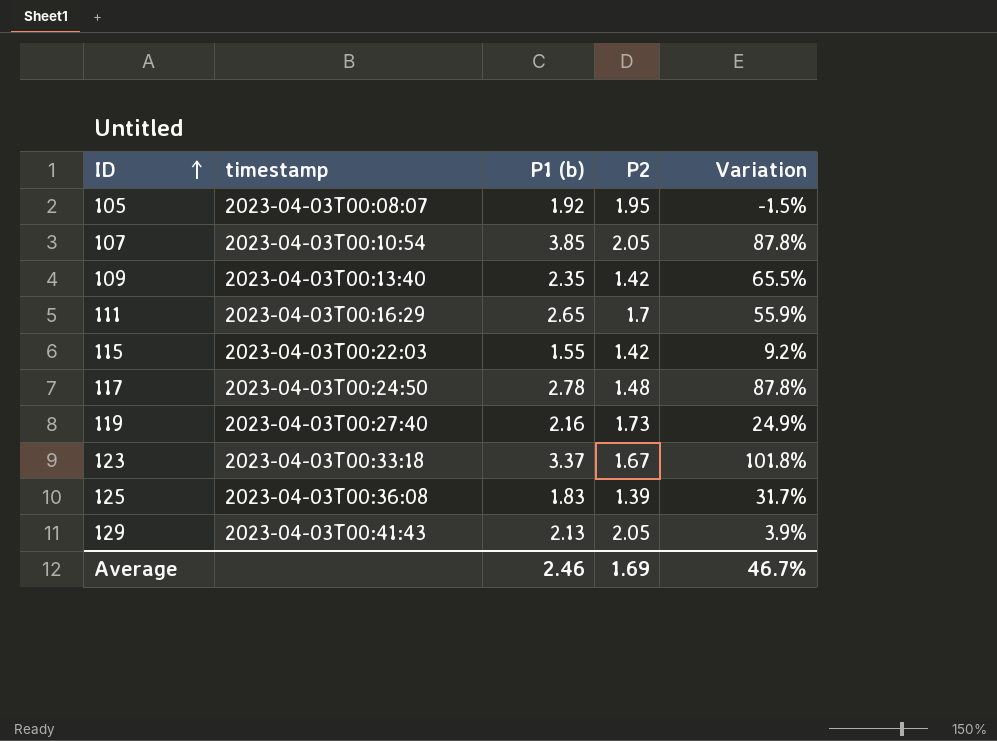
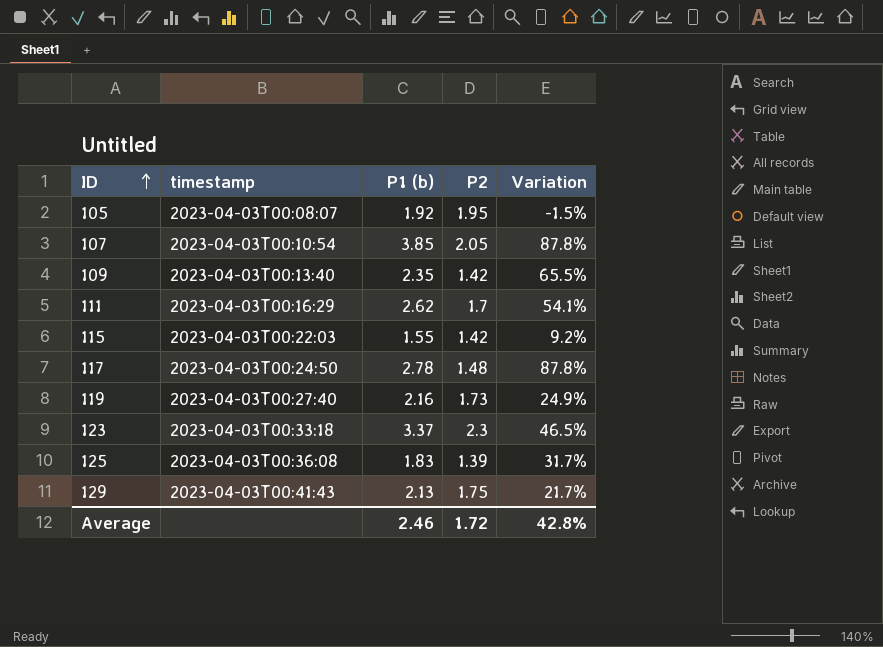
111 | P1 (b): 2.65 -> 2.62
111 | Variation: 55.9% -> 54.1%
123 | P2: 1.67 -> 2.3
123 | Variation: 101.8% -> 46.5%
129 | P2: 2.05 -> 1.75
129 | Variation: 3.9% -> 21.7%
Average | P2: 1.69 -> 1.72
Average | Variation: 46.7% -> 42.8%

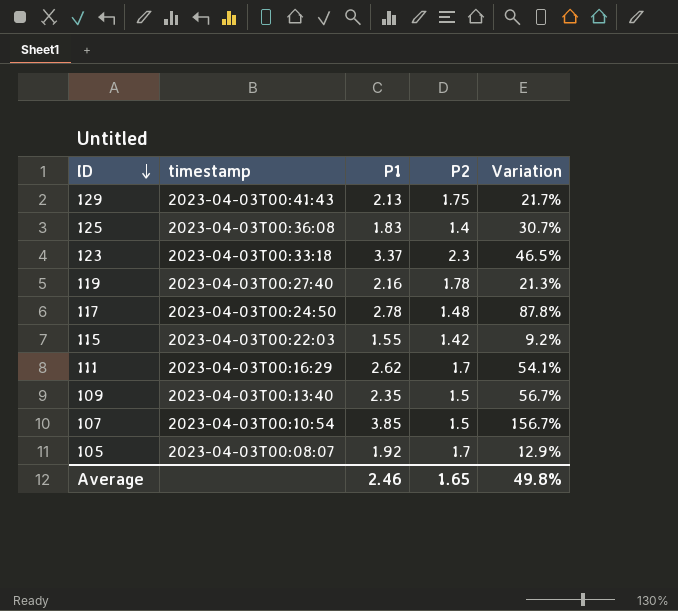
row order: ID ascending -> ID descending
column name: P1 (b) -> P1
125 | P2: 1.39 -> 1.4
125 | Variation: 31.7% -> 30.7%
119 | P2: 1.73 -> 1.78
119 | Variation: 24.9% -> 21.3%
109 | P2: 1.42 -> 1.5
109 | Variation: 65.5% -> 56.7%
107 | P2: 2.05 -> 1.5
107 | Variation: 87.8% -> 156.7%
105 | P2: 1.95 -> 1.7
105 | Variation: -1.5% -> 12.9%
Average | P2: 1.72 -> 1.65
Average | Variation: 42.8% -> 49.8%

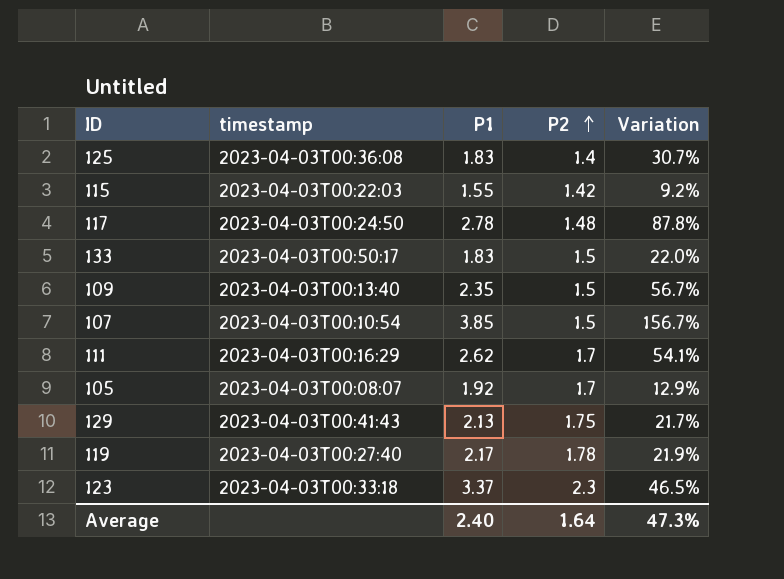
row order: ID descending -> P2 ascending
row 133: none -> 2023-04-03T00:50:17 | 1.83 | 1.5 | 22.0%
119 | P1: 2.16 -> 2.17
119 | Variation: 21.3% -> 21.9%
Average | P1: 2.46 -> 2.40
Average | P2: 1.65 -> 1.64
Average | Variation: 49.8% -> 47.3%

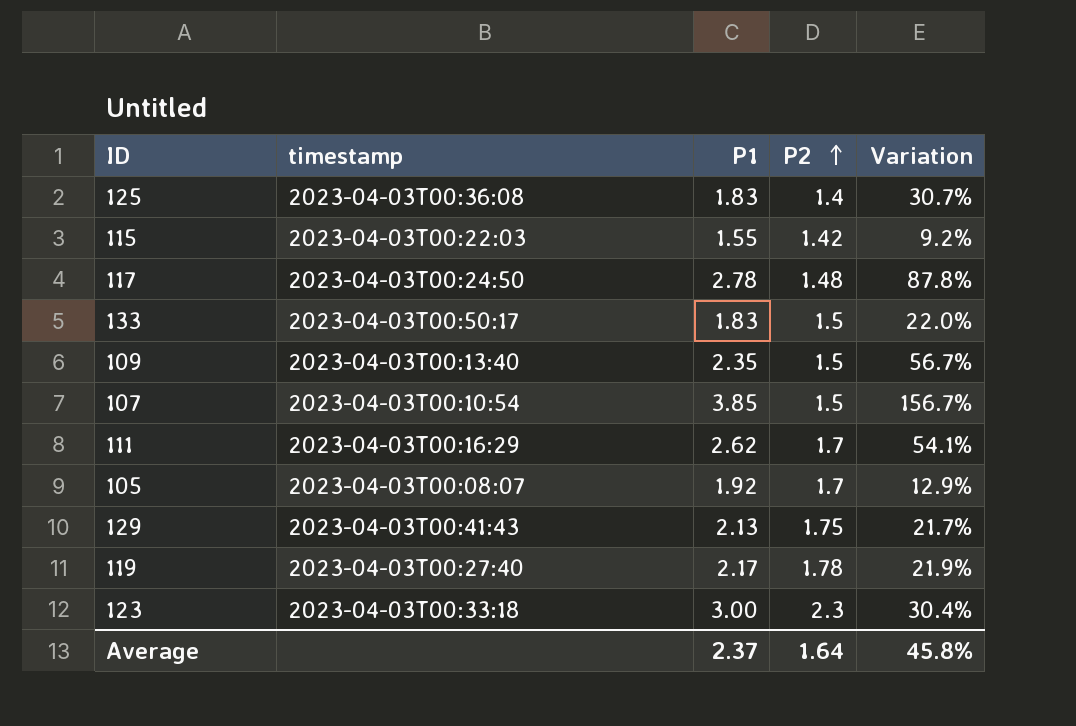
123 | P1: 3.37 -> 3.00
123 | Variation: 46.5% -> 30.4%
Average | P1: 2.40 -> 2.37
Average | Variation: 47.3% -> 45.8%

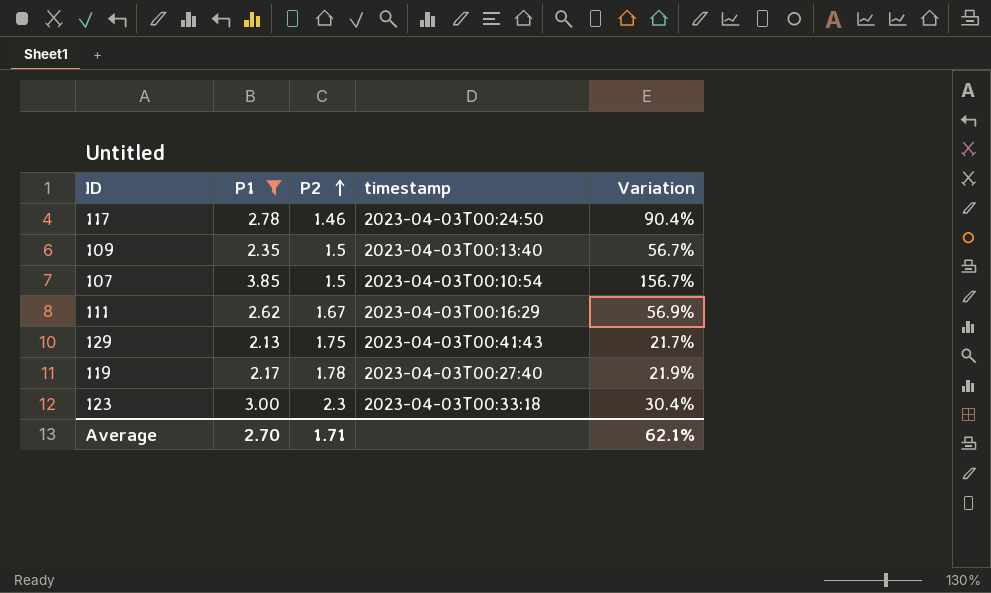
filter: none -> P1 >= 2.13
column timestamp | position: 2 -> 4
117 | P2: 1.48 -> 1.46
117 | Variation: 87.8% -> 90.4%
111 | P2: 1.7 -> 1.67
111 | Variation: 54.1% -> 56.9%
Average | P1: 2.37 -> 2.70
Average | P2: 1.64 -> 1.71
Average | Variation: 45.8% -> 62.1%

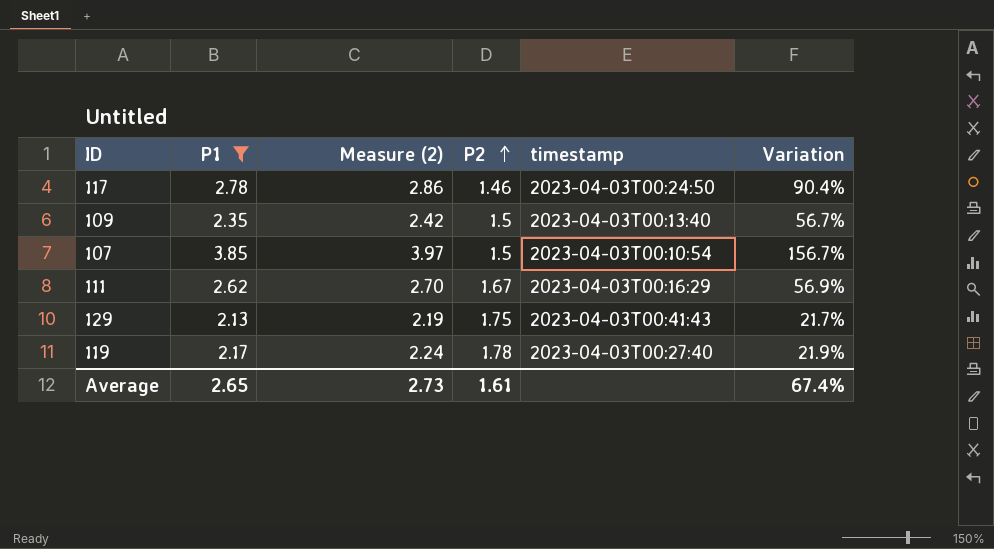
column Measure (2) | formula: none -> [P1] * 1.03
row 123: 3.00 | 2.3 | 2023-04-03T00:33:18 | 30.4% -> none
Average | P1: 2.70 -> 2.65
Average | P2: 1.71 -> 1.61
Average | Variation: 62.1% -> 67.4%

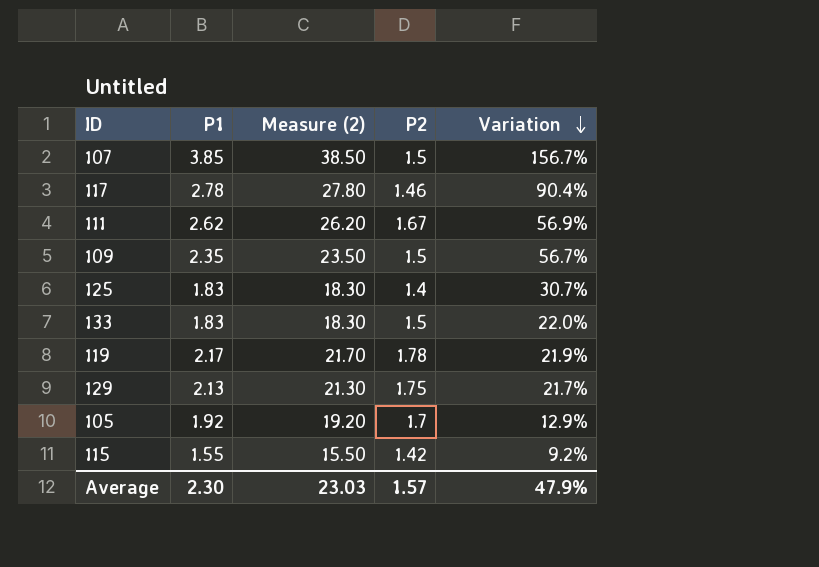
filter: P1 >= 2.13 -> none
row order: P2 ascending -> Variation descending
column timestamp | position: 5 -> none
column Measure (2) | formula: [P1] * 1.03 -> [P1] * 10
Average | P1: 2.65 -> 2.30
Average | Measure (2): 2.73 -> 23.03
Average | P2: 1.61 -> 1.57
Average | Variation: 67.4% -> 47.9%

